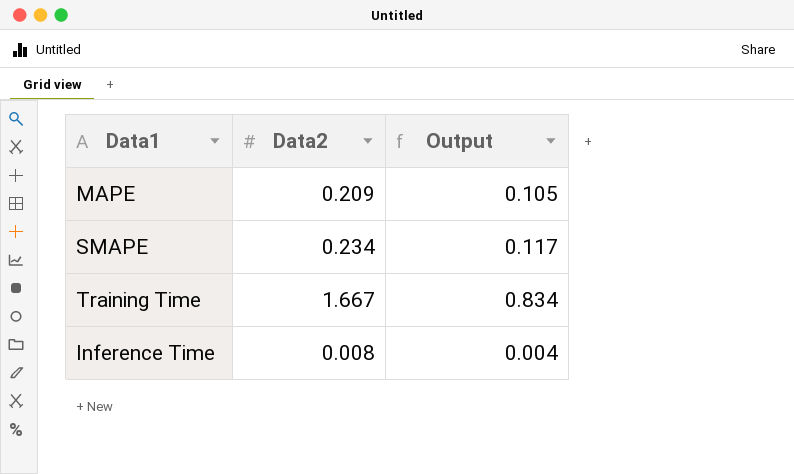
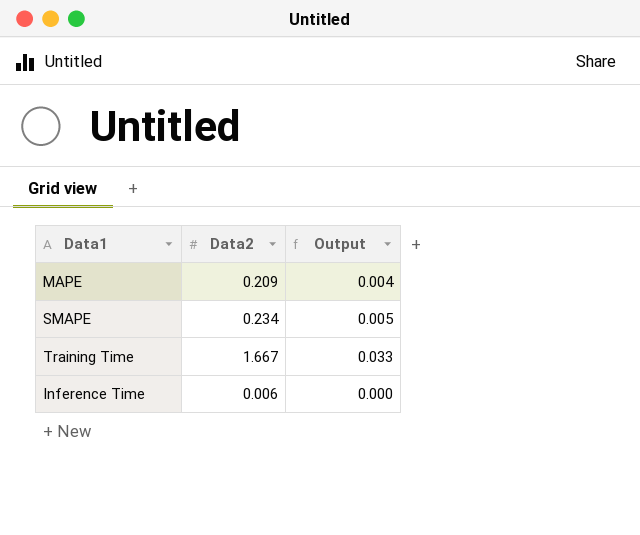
column Output | formula: [Data2] * 0.5 -> [Data2] * 0.02
Inference Time | Data2: 0.008 -> 0.006

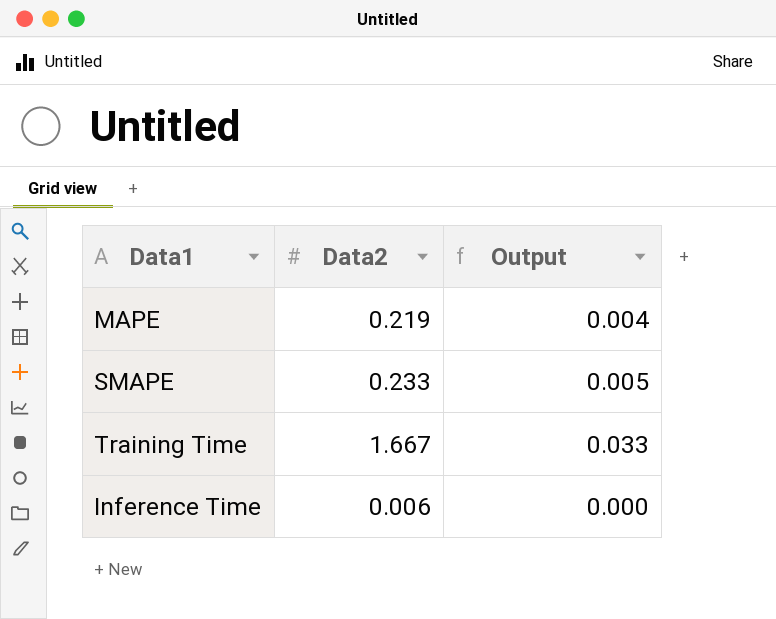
MAPE | Data2: 0.209 -> 0.219
SMAPE | Data2: 0.234 -> 0.233

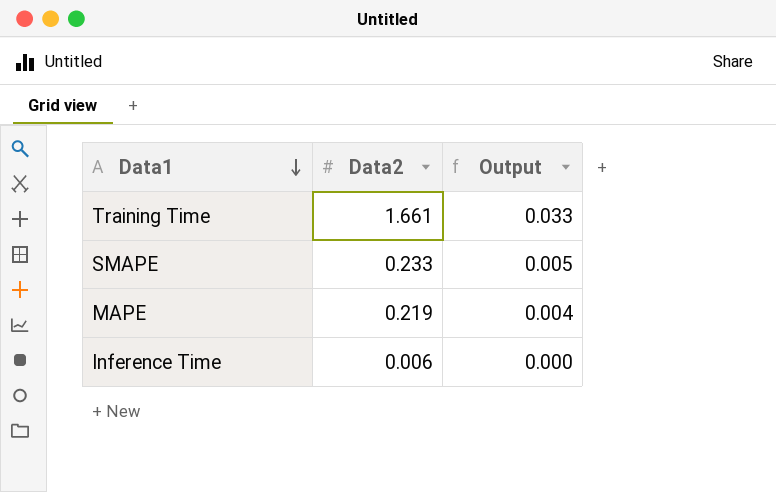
row order: none -> Data1 descending
Training Time | Data2: 1.667 -> 1.661

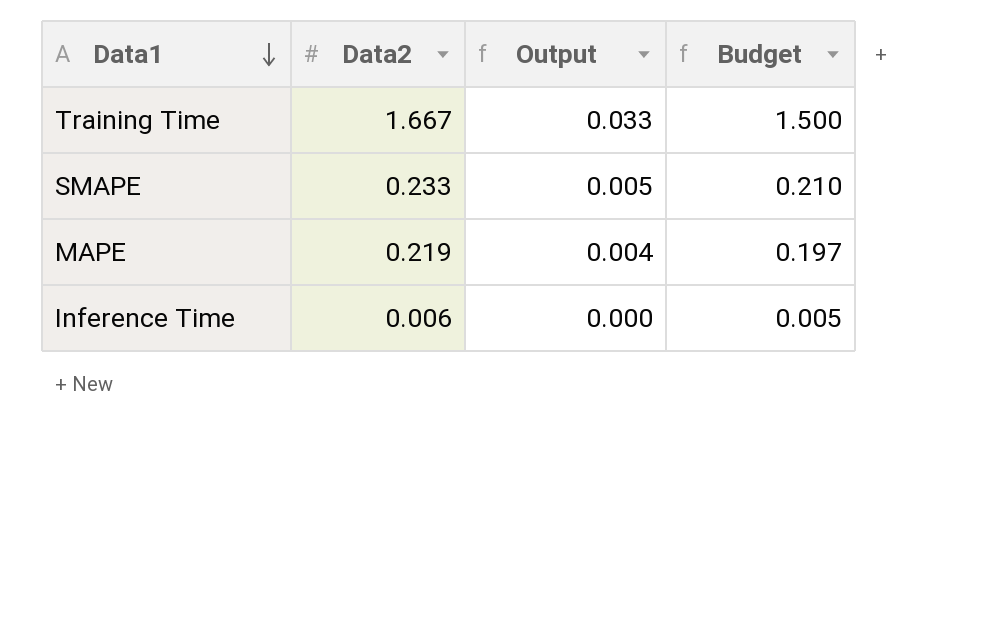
column Budget | formula: none -> [Data2] * 0.9
Training Time | Data2: 1.661 -> 1.667

